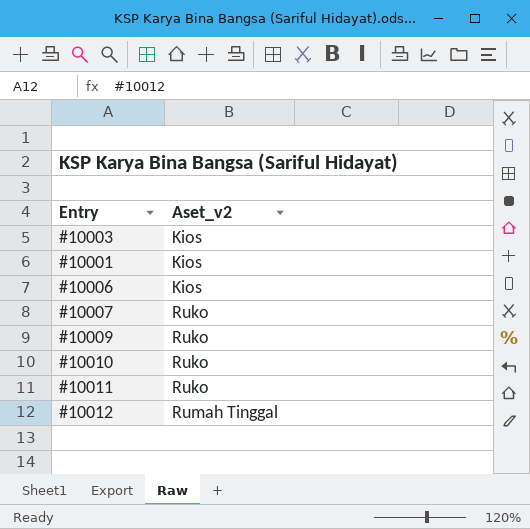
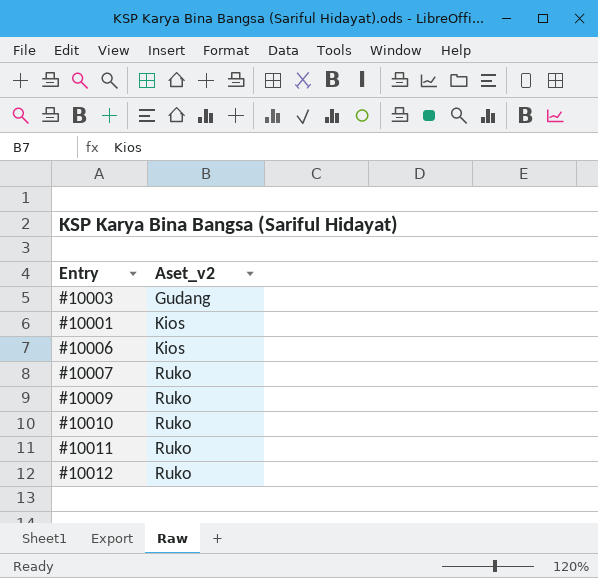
#10003 | Aset_v2: Kios -> Gudang
#10012 | Aset_v2: Rumah Tinggal -> Ruko

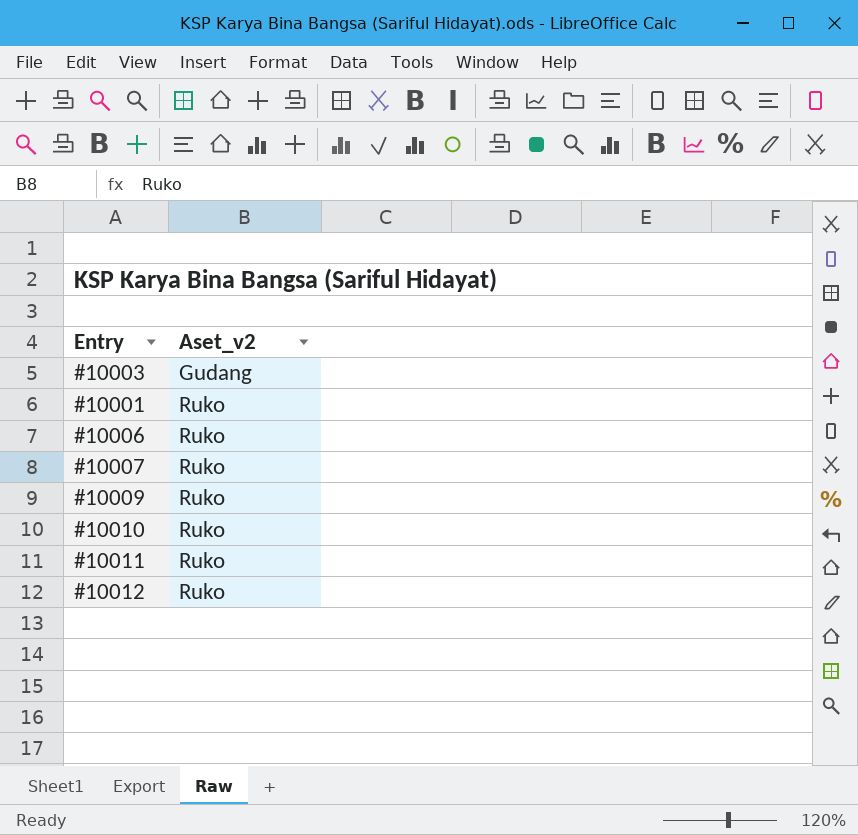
#10001 | Aset_v2: Kios -> Ruko
#10006 | Aset_v2: Kios -> Ruko

